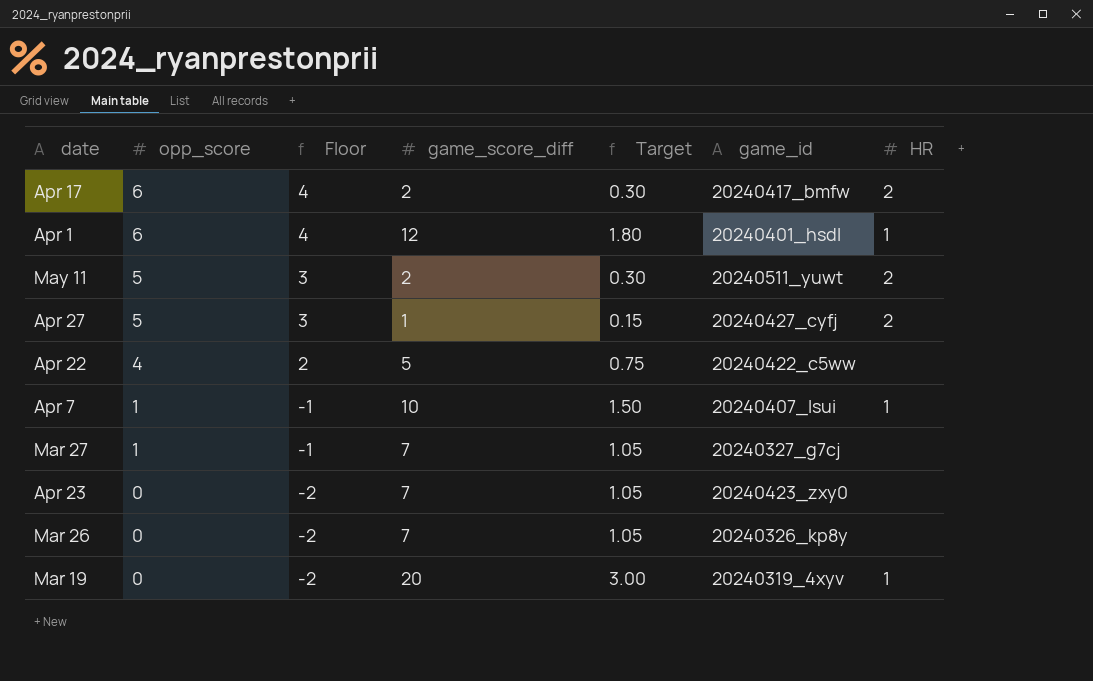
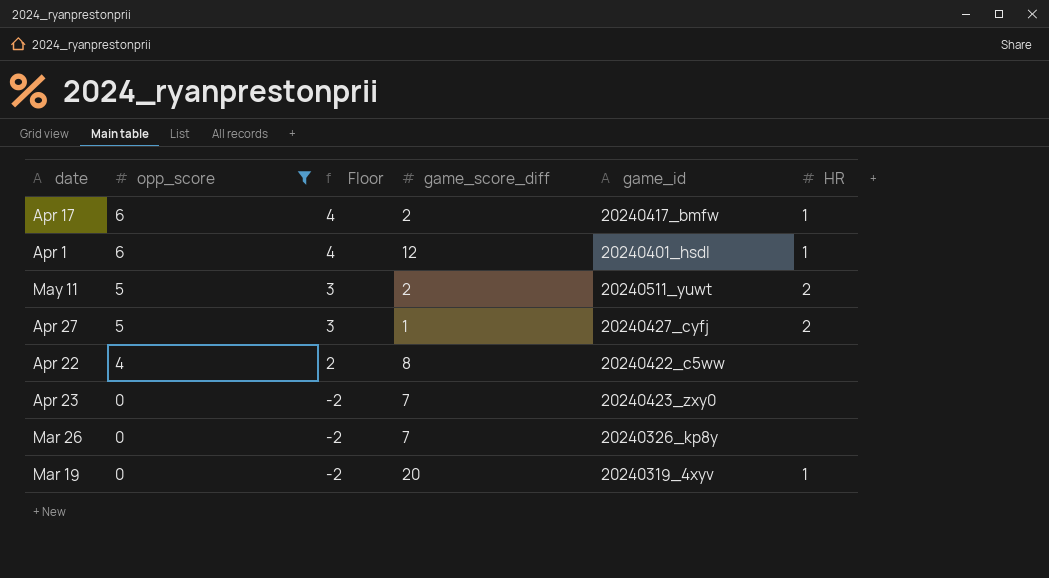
filter: none -> opp_score != 1
column Target | formula: [game_score_diff] * 0.15 -> none
Apr 17 | HR: 2 -> 1
Apr 22 | game_score_diff: 5 -> 8

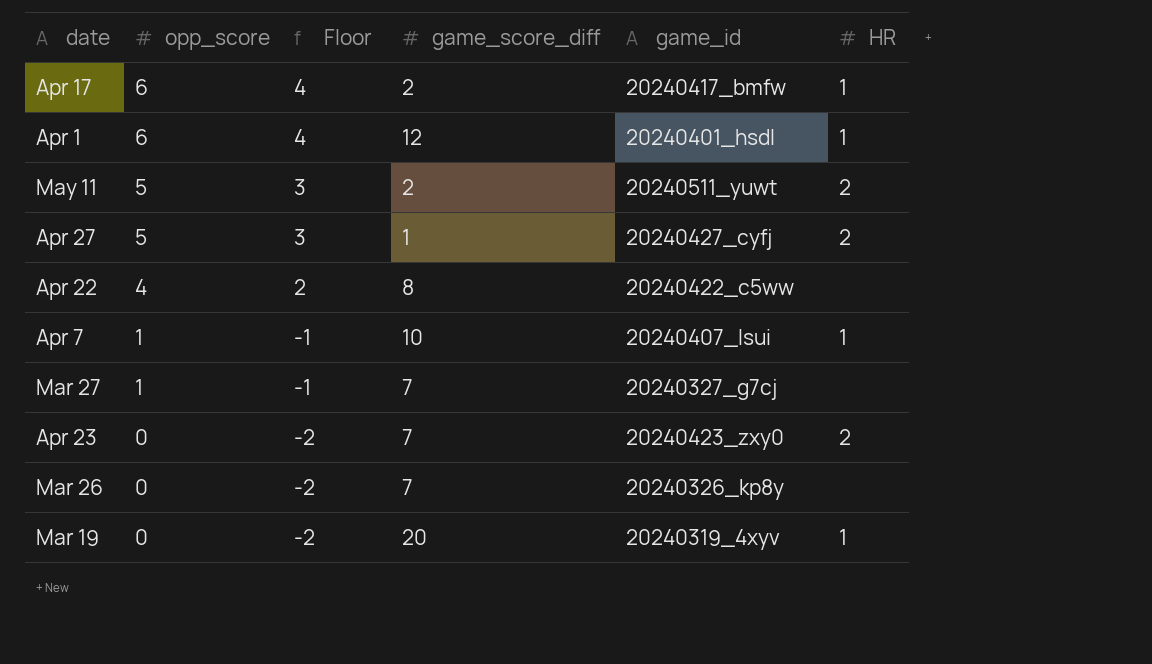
filter: opp_score != 1 -> none
Apr 23 | HR: none -> 2

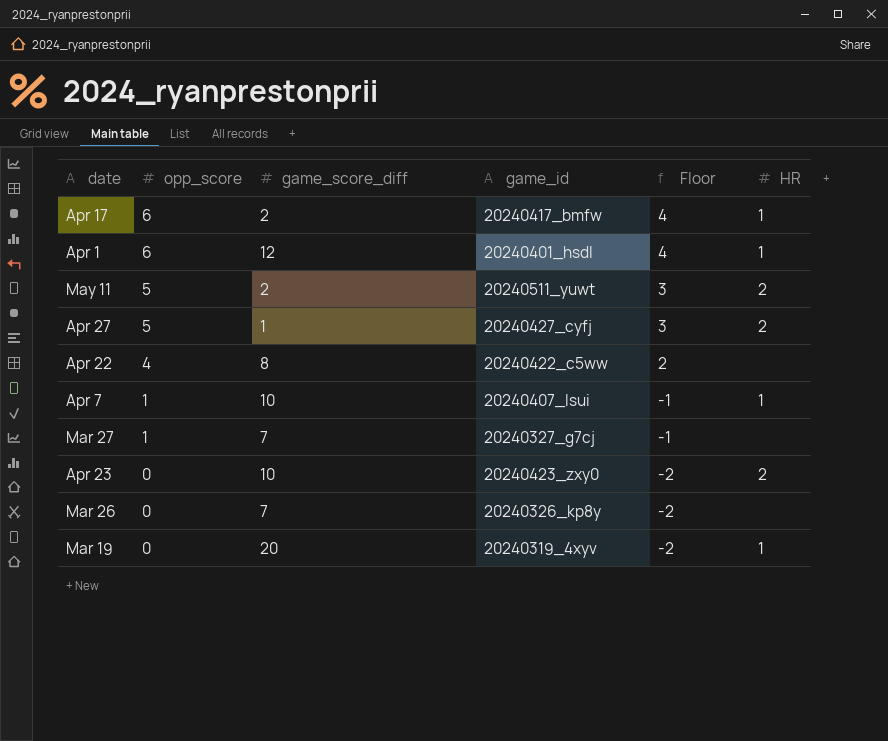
column Floor | position: 3 -> 5
Apr 23 | game_score_diff: 7 -> 10

